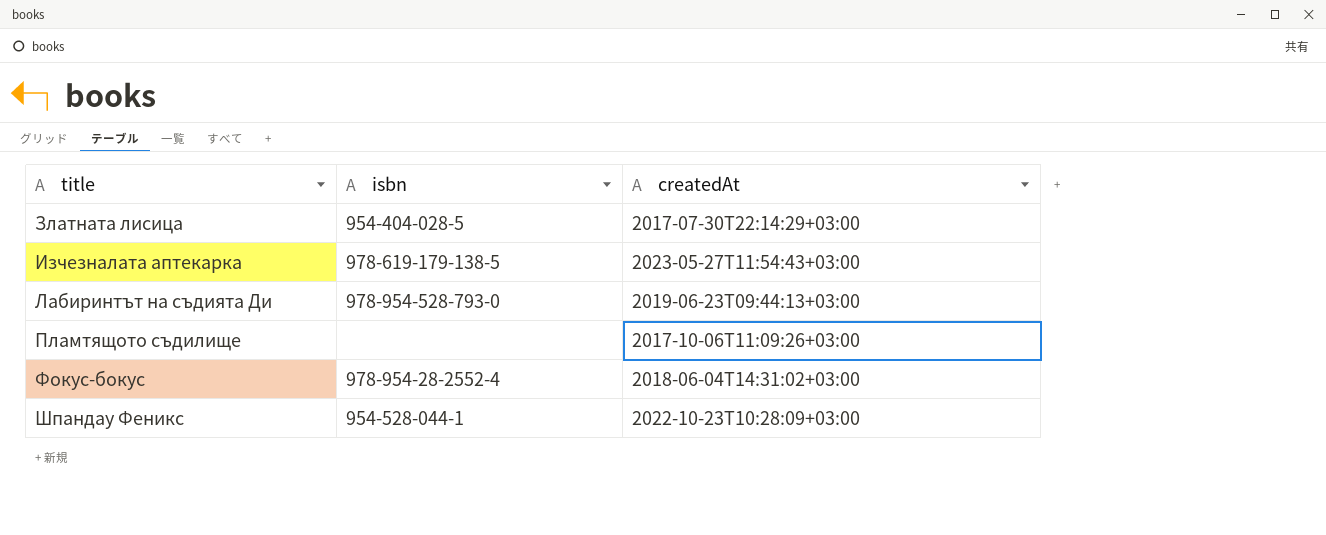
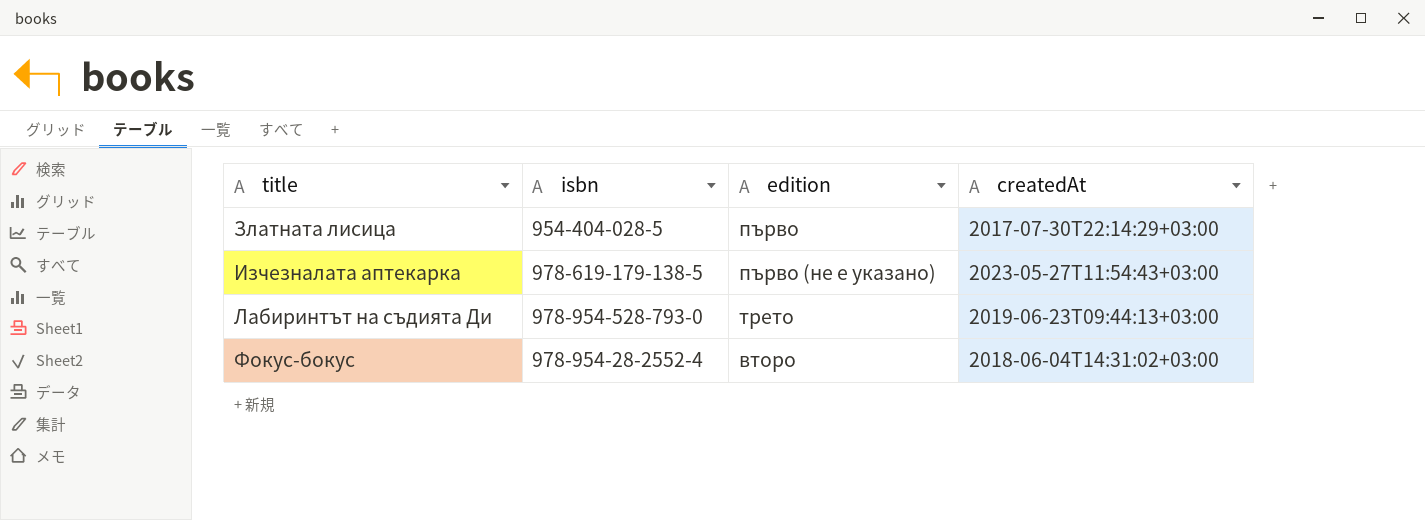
column edition | position: none -> 3
row Пламтящото съдилище: none | 2017-10-06T11:09:26+03:00 -> none
row Шпандау Феникс: 954-528-044-1 | 2022-10-23T10:28:09+03:00 -> none

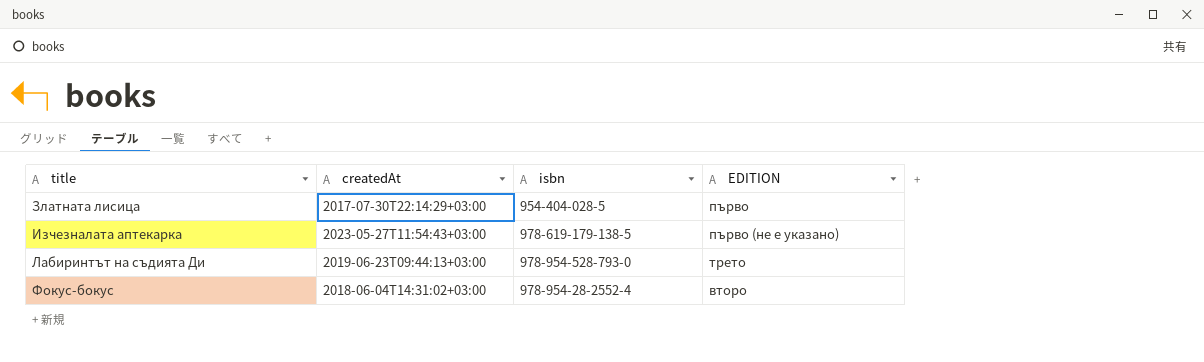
column createdAt | position: 4 -> 2
column name: edition -> EDITION

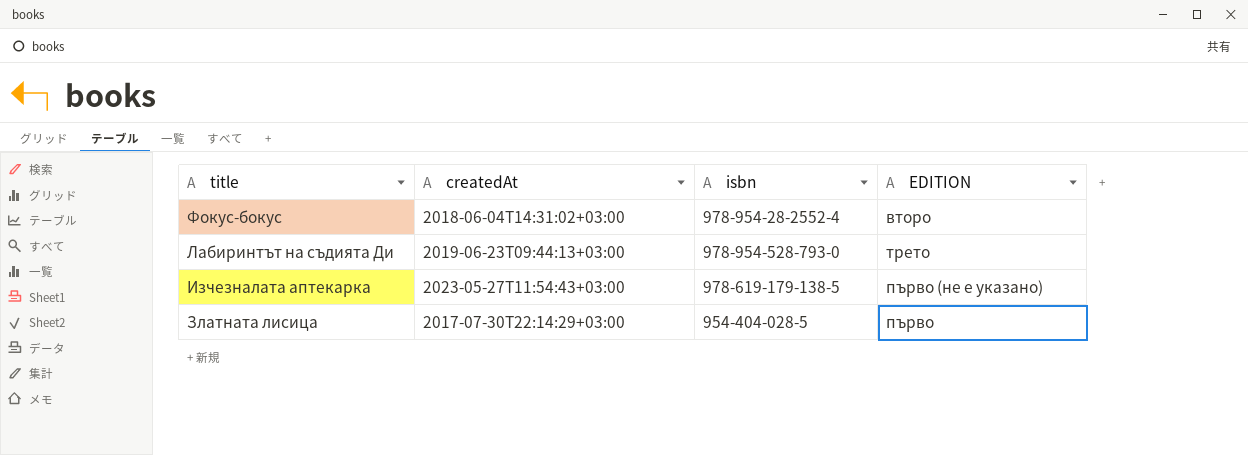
row order: title ascending -> title descending

